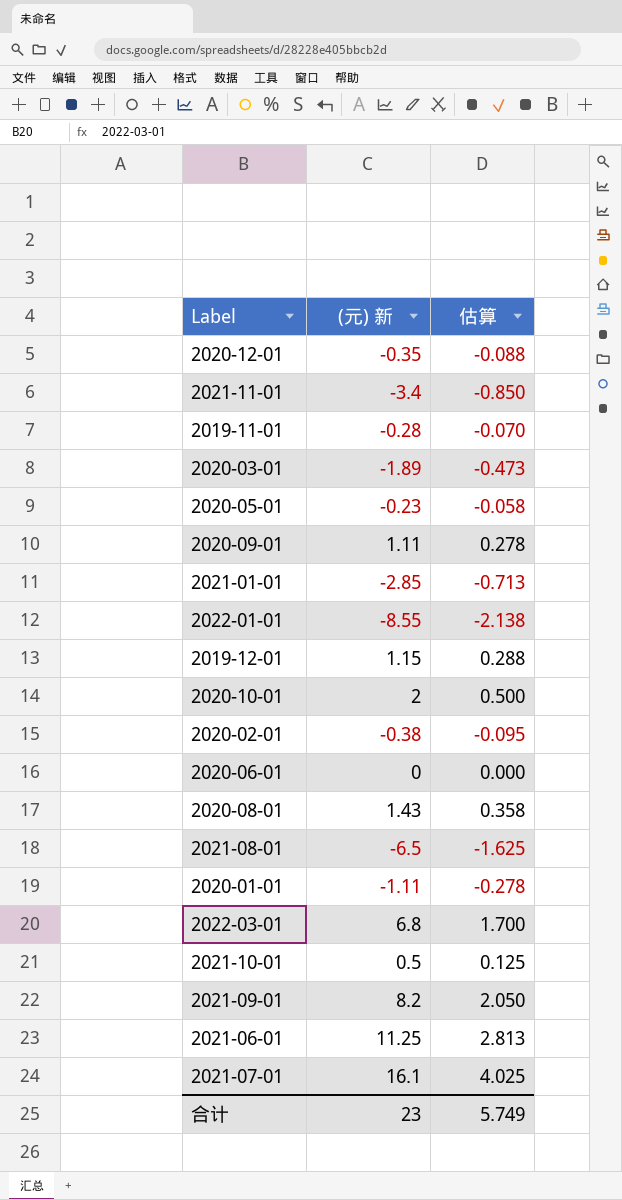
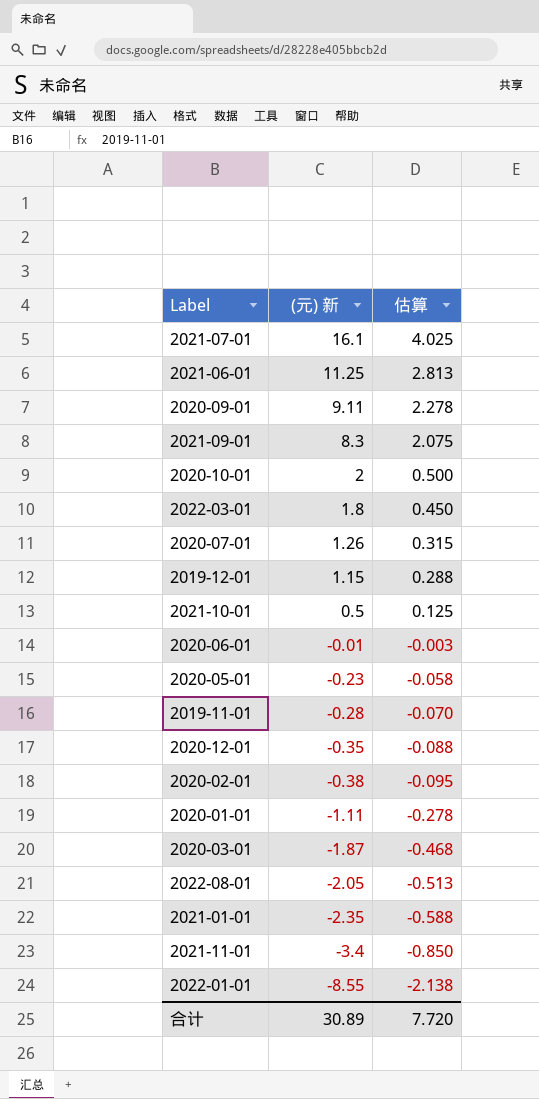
row order: none -> (元) 新 descending
row 2020-08-01: 1.43 | 0.358 -> none
row 2021-08-01: -6.5 | -1.625 -> none
2020-09-01 | (元) 新: 1.11 -> 9.11
2020-09-01 | 估算: 0.278 -> 2.278
2021-09-01 | (元) 新: 8.2 -> 8.3
2021-09-01 | 估算: 2.050 -> 2.075
2022-03-01 | (元) 新: 6.8 -> 1.8
2022-03-01 | 估算: 1.700 -> 0.450
row 2020-07-01: none -> 1.26 | 0.315
2020-06-01 | (元) 新: 0 -> -0.01
2020-06-01 | 估算: 0.000 -> -0.003
2020-03-01 | (元) 新: -1.89 -> -1.87
2020-03-01 | 估算: -0.473 -> -0.468
row 2022-08-01: none -> -2.05 | -0.513
2021-01-01 | (元) 新: -2.85 -> -2.35
2021-01-01 | 估算: -0.713 -> -0.588
合计 | (元) 新: 23 -> 30.89
合计 | 估算: 5.749 -> 7.720

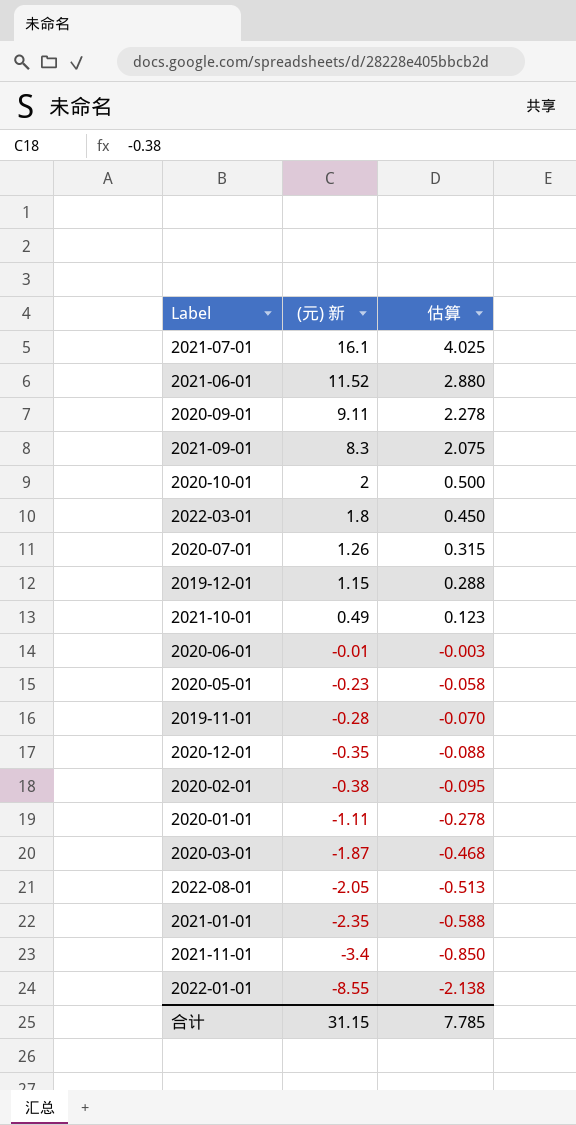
2021-06-01 | (元) 新: 11.25 -> 11.52
2021-06-01 | 估算: 2.813 -> 2.880
2021-10-01 | (元) 新: 0.5 -> 0.49
2021-10-01 | 估算: 0.125 -> 0.123
合计 | (元) 新: 30.89 -> 31.15
合计 | 估算: 7.720 -> 7.785

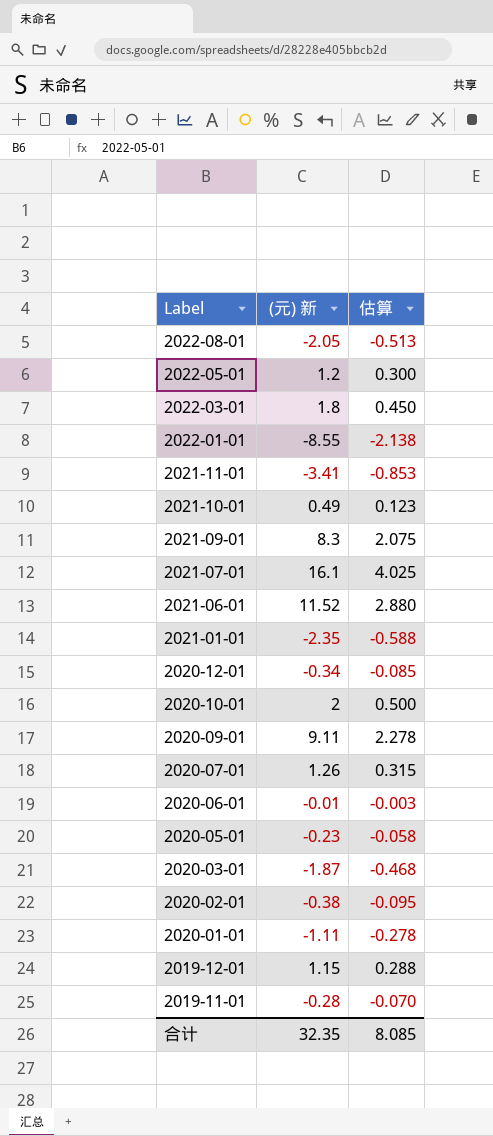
row order: (元) 新 descending -> Label descending
row 2022-05-01: none -> 1.2 | 0.300
2021-11-01 | (元) 新: -3.4 -> -3.41
2021-11-01 | 估算: -0.850 -> -0.853
2020-12-01 | (元) 新: -0.35 -> -0.34
2020-12-01 | 估算: -0.088 -> -0.085
合计 | (元) 新: 31.15 -> 32.35
合计 | 估算: 7.785 -> 8.085

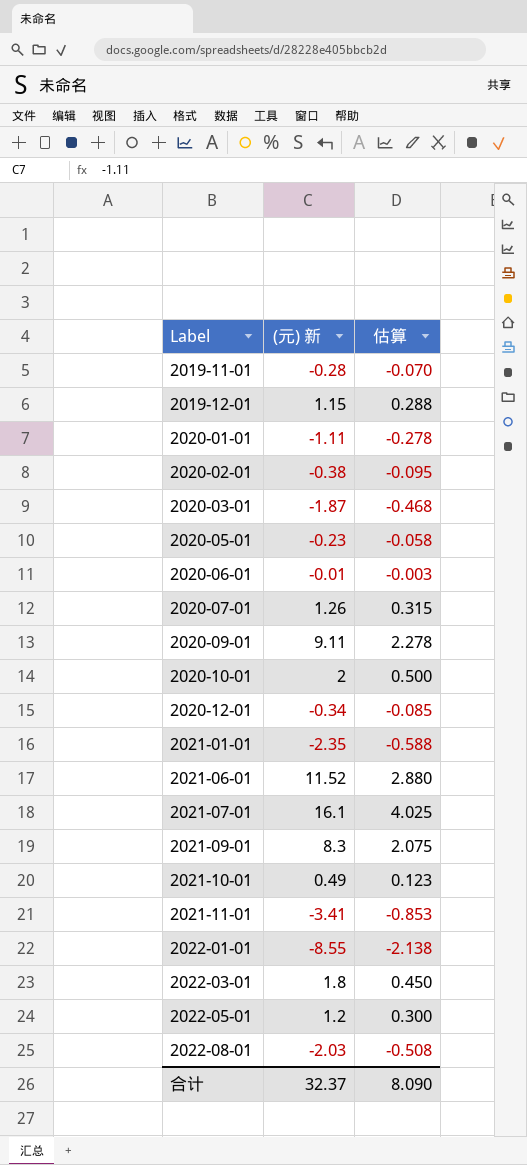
row order: Label descending -> Label ascending
2022-08-01 | (元) 新: -2.05 -> -2.03
2022-08-01 | 估算: -0.513 -> -0.508
合计 | (元) 新: 32.35 -> 32.37
合计 | 估算: 8.085 -> 8.090

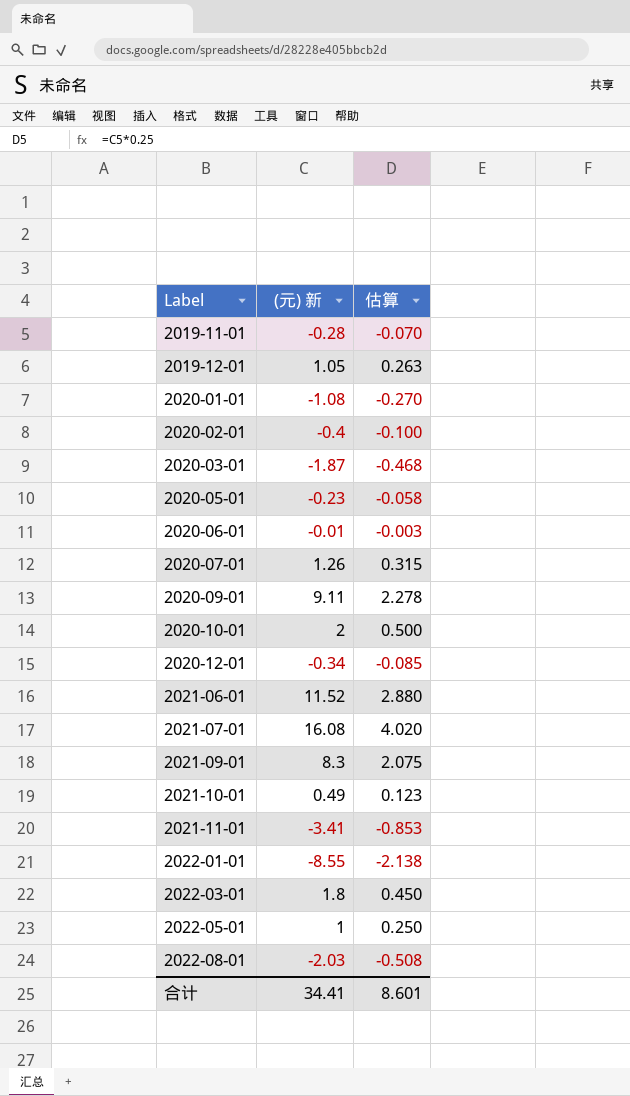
row 2021-01-01: -2.35 | -0.588 -> none
2019-12-01 | (元) 新: 1.15 -> 1.05
2019-12-01 | 估算: 0.288 -> 0.263
2020-01-01 | (元) 新: -1.11 -> -1.08
2020-01-01 | 估算: -0.278 -> -0.270
2020-02-01 | (元) 新: -0.38 -> -0.4
2020-02-01 | 估算: -0.095 -> -0.100
2021-07-01 | (元) 新: 16.1 -> 16.08
2021-07-01 | 估算: 4.025 -> 4.020
2022-05-01 | (元) 新: 1.2 -> 1
2022-05-01 | 估算: 0.300 -> 0.250
合计 | (元) 新: 32.37 -> 34.41
合计 | 估算: 8.090 -> 8.601

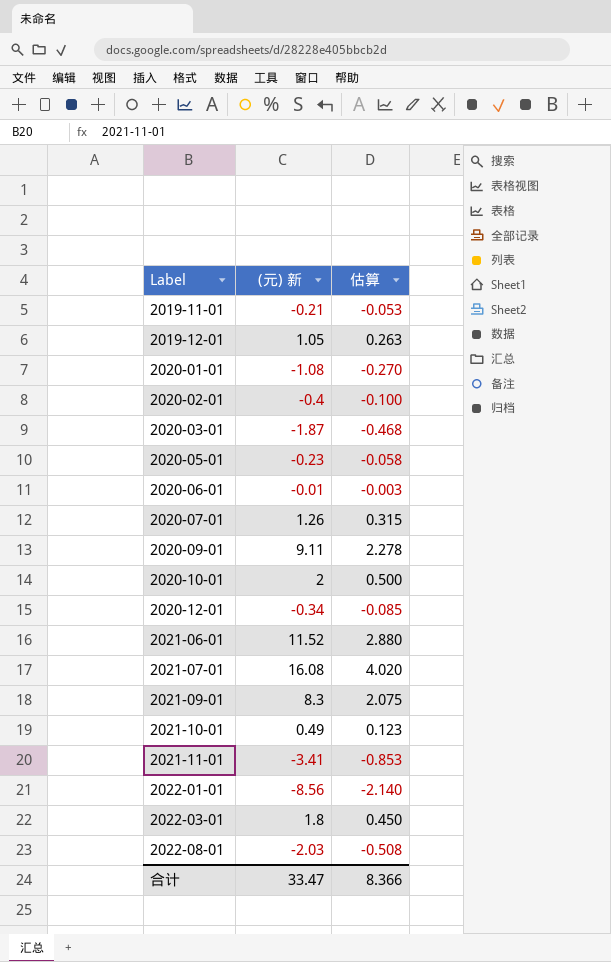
row 2022-05-01: 1 | 0.250 -> none
2019-11-01 | (元) 新: -0.28 -> -0.21
2019-11-01 | 估算: -0.070 -> -0.053
2022-01-01 | (元) 新: -8.55 -> -8.56
2022-01-01 | 估算: -2.138 -> -2.140
合计 | (元) 新: 34.41 -> 33.47
合计 | 估算: 8.601 -> 8.366

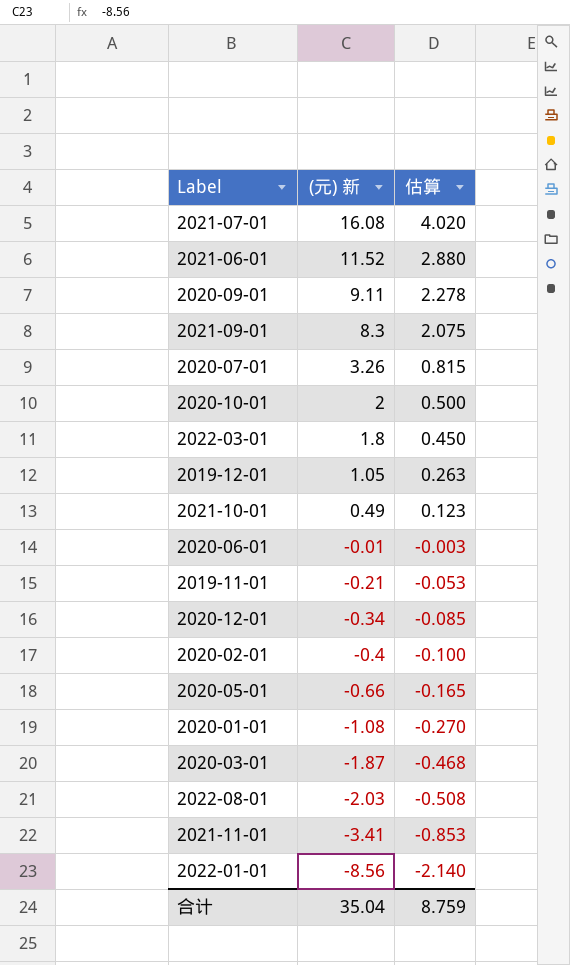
row order: Label ascending -> (元) 新 descending
2020-07-01 | (元) 新: 1.26 -> 3.26
2020-07-01 | 估算: 0.315 -> 0.815
2020-05-01 | (元) 新: -0.23 -> -0.66
2020-05-01 | 估算: -0.058 -> -0.165
合计 | (元) 新: 33.47 -> 35.04
合计 | 估算: 8.366 -> 8.759

